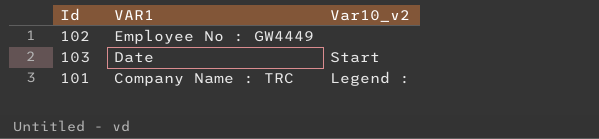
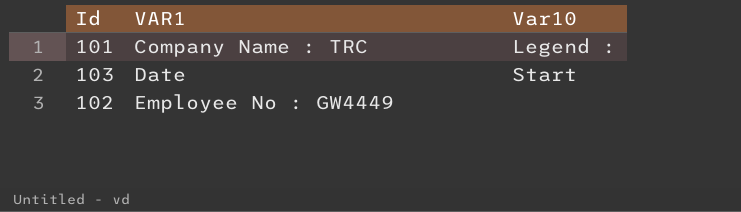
row order: VAR1 descending -> VAR1 ascending
column name: Var10_v2 -> Var10

